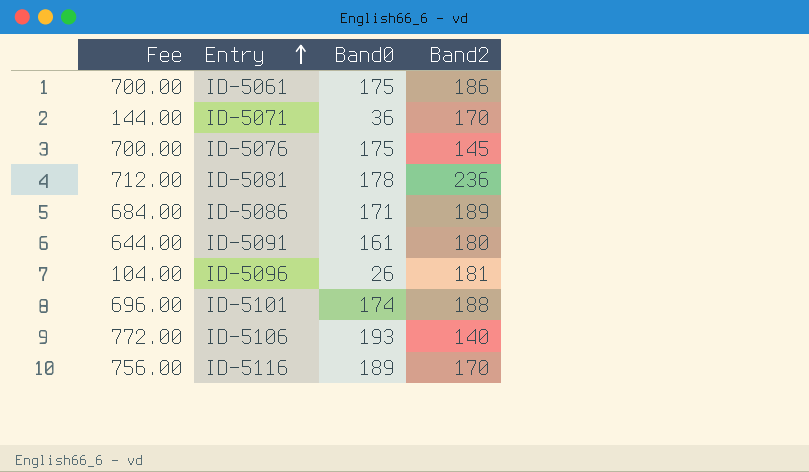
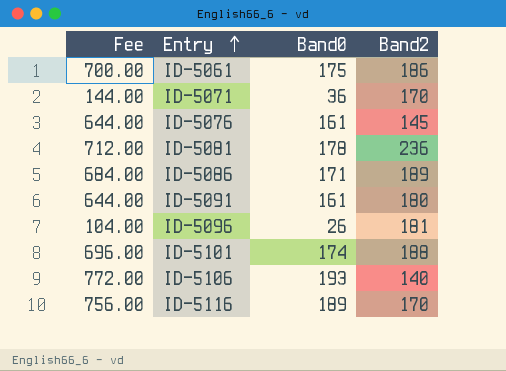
ID-5076 | Fee: 700.00 -> 644.00
ID-5076 | Band0: 175 -> 161

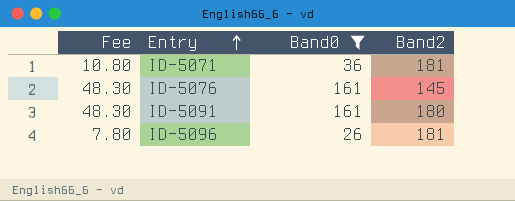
filter: none -> Band0 <= 161
column Fee | formula: [Band0] * 4 -> [Band0] * 0.3
ID-5071 | Band2: 170 -> 181

